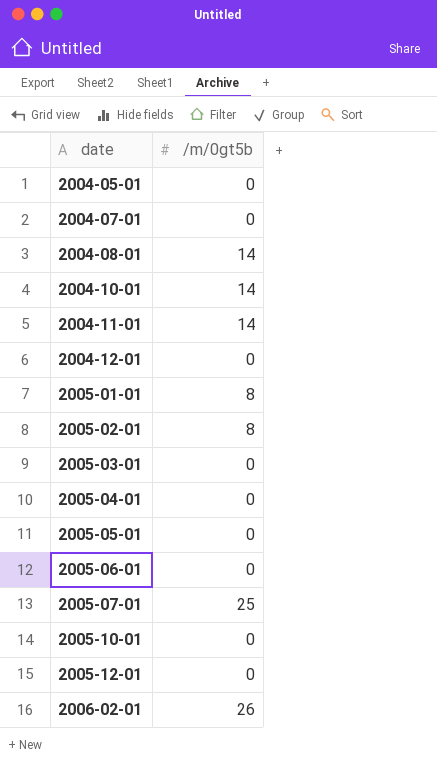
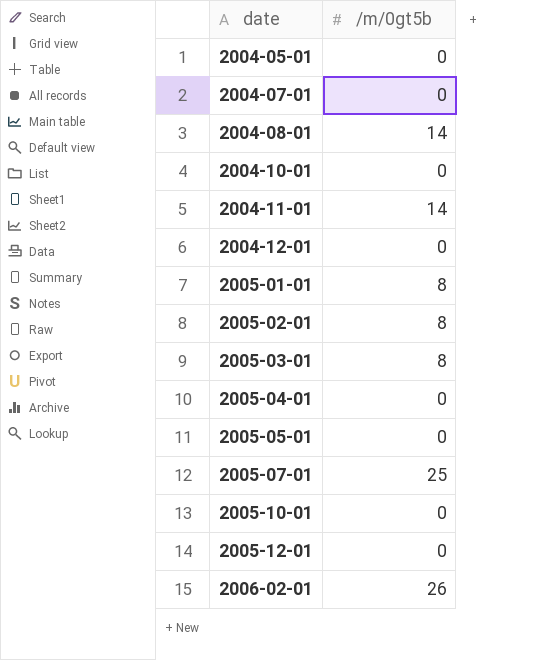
row 2005-06-01: 0 -> none
2004-10-01 | /m/0gt5b: 14 -> 0
2005-03-01 | /m/0gt5b: 0 -> 8

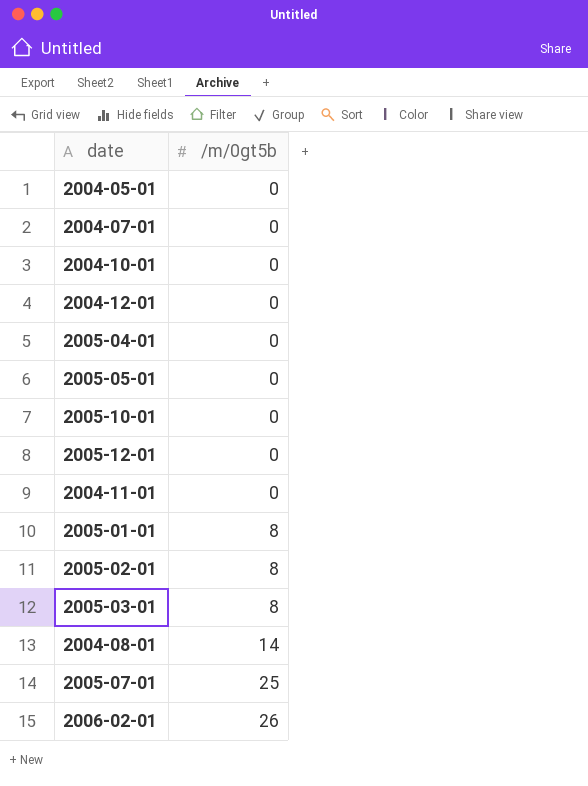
row order: date ascending -> /m/0gt5b ascending
2004-11-01 | /m/0gt5b: 14 -> 0

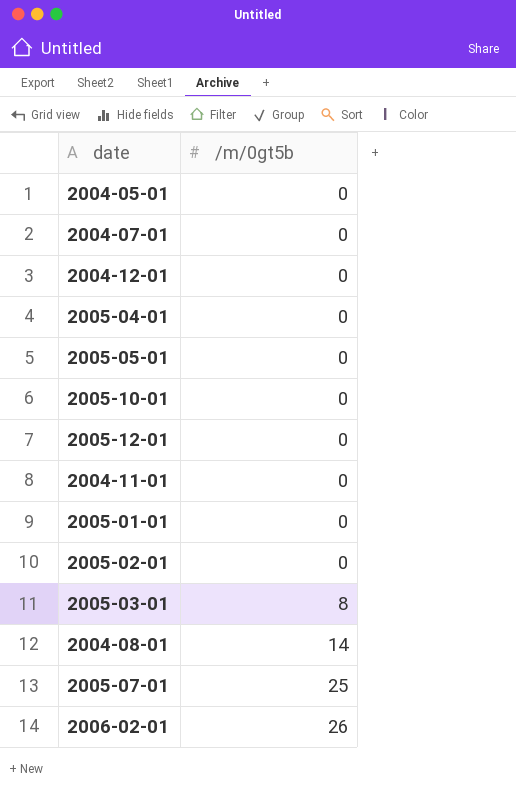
row 2004-10-01: 0 -> none
2005-01-01 | /m/0gt5b: 8 -> 0
2005-02-01 | /m/0gt5b: 8 -> 0

